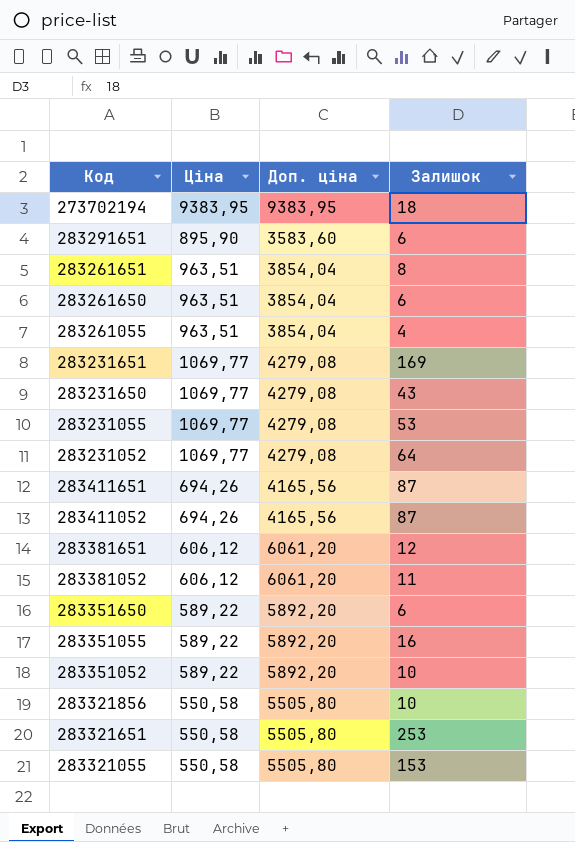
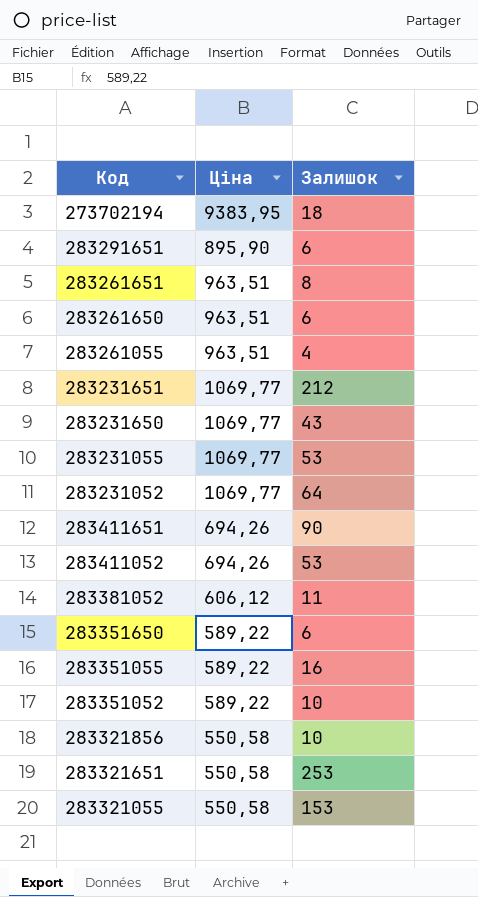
column Доп. ціна | position: 3 -> none
row 283381651: 606,12 | 6061,20 | 12 -> none
283231651 | Залишок: 169 -> 212
283411651 | Залишок: 87 -> 90
283411052 | Залишок: 87 -> 53

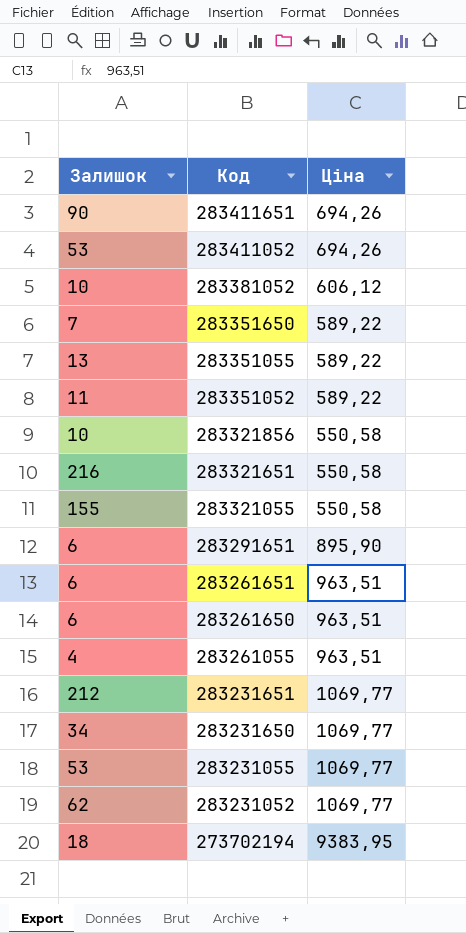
row order: none -> Код descending
column Залишок | position: 3 -> 1
283381052 | Залишок: 11 -> 10
283351650 | Залишок: 6 -> 7
283351055 | Залишок: 16 -> 13
283351052 | Залишок: 10 -> 11
283321651 | Залишок: 253 -> 216
283321055 | Залишок: 153 -> 155
283261651 | Залишок: 8 -> 6
283231650 | Залишок: 43 -> 34
283231052 | Залишок: 64 -> 62

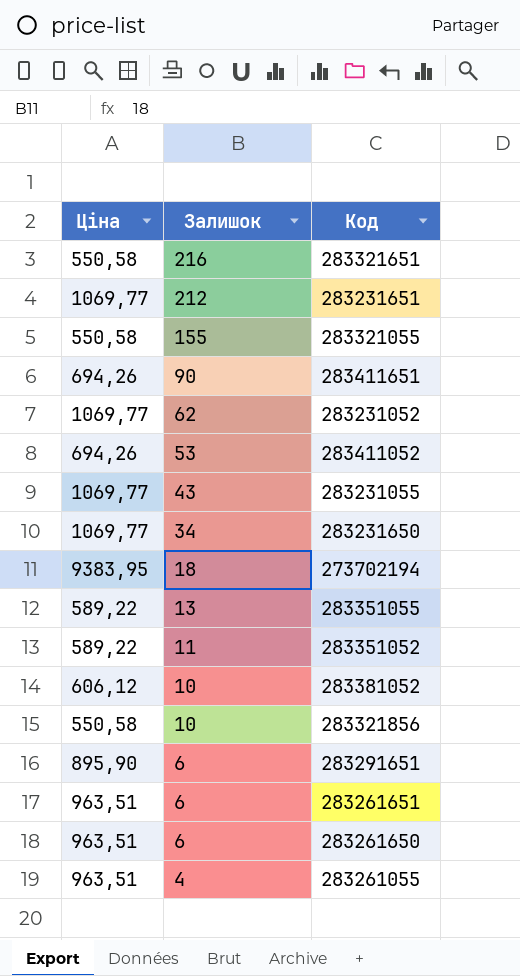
row order: Код descending -> Залишок descending
column Ціна | position: 3 -> 1
row 283351650: 7 | 589,22 -> none
283231055 | Залишок: 53 -> 43

